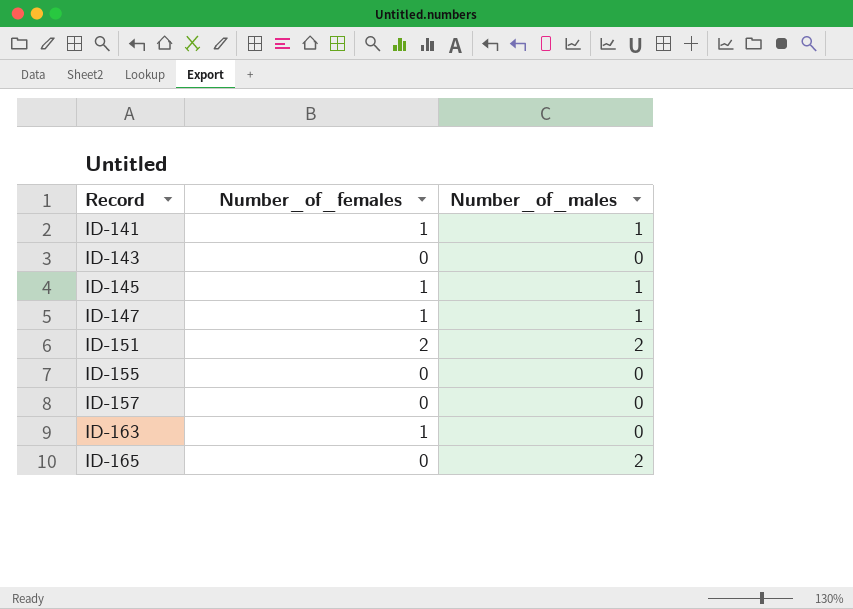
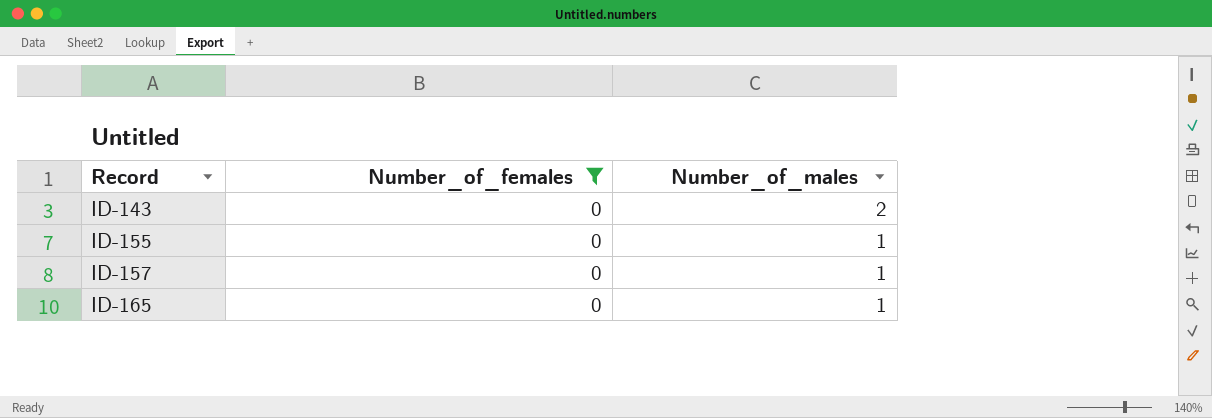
filter: none -> Number_of_females = 0
ID-143 | Number_of_males: 0 -> 2
ID-155 | Number_of_males: 0 -> 1
ID-157 | Number_of_males: 0 -> 1
ID-165 | Number_of_males: 2 -> 1

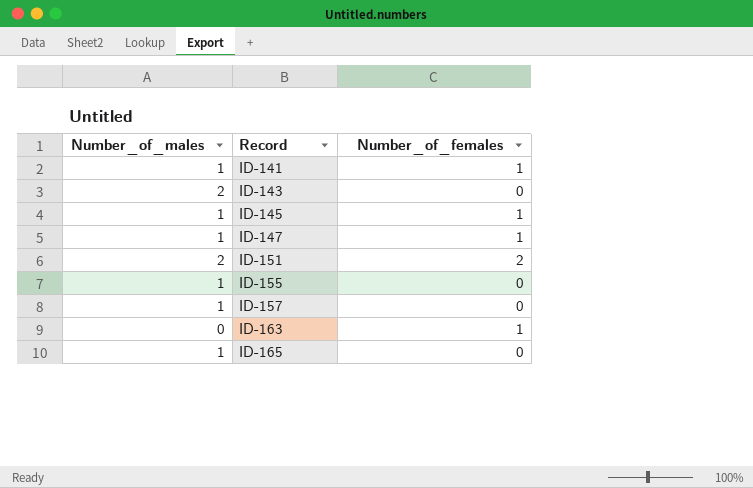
filter: Number_of_females = 0 -> none
column Number_of_males | position: 3 -> 1

